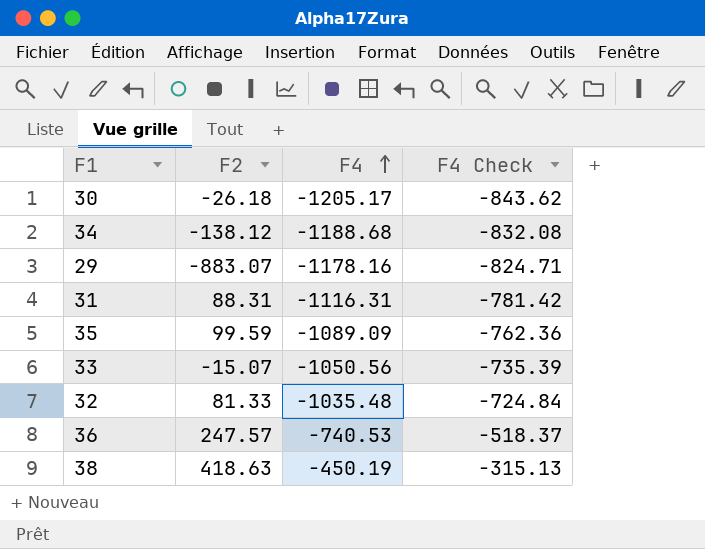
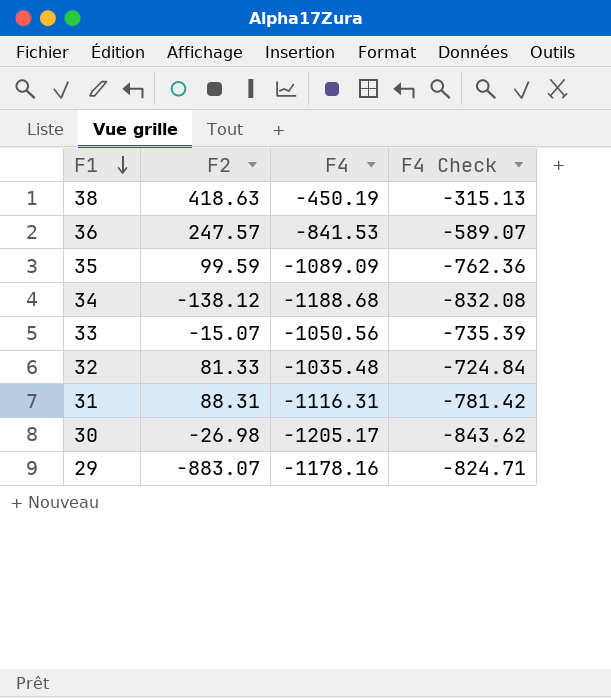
row order: F4 ascending -> F1 descending
36 | F4: -740.53 -> -841.53
36 | F4 Check: -518.37 -> -589.07
30 | F2: -26.18 -> -26.98

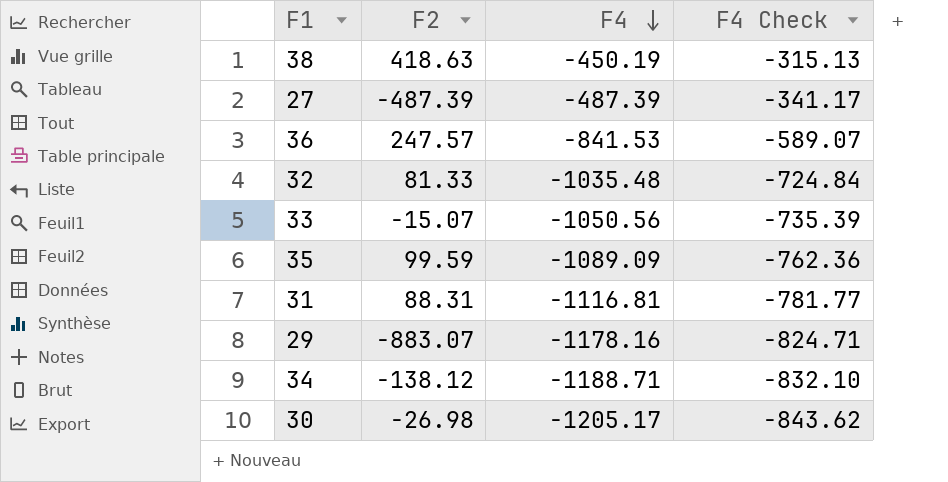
row order: F1 descending -> F4 descending
row 27: none -> -487.39 | -487.39 | -341.17
31 | F4: -1116.31 -> -1116.81
31 | F4 Check: -781.42 -> -781.77
34 | F4: -1188.68 -> -1188.71
34 | F4 Check: -832.08 -> -832.10

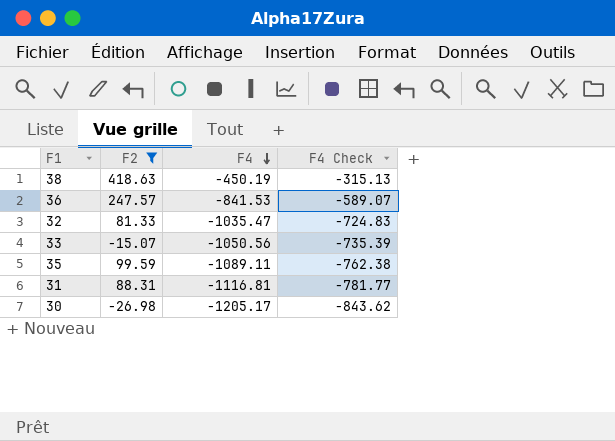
filter: none -> F2 >= -26.98
32 | F4: -1035.48 -> -1035.47
32 | F4 Check: -724.84 -> -724.83
35 | F4: -1089.09 -> -1089.11
35 | F4 Check: -762.36 -> -762.38

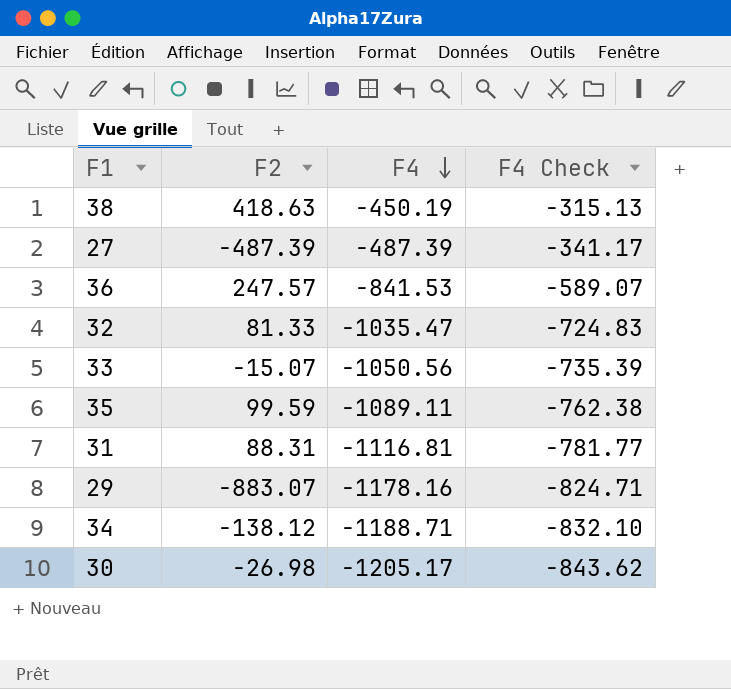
filter: F2 >= -26.98 -> none

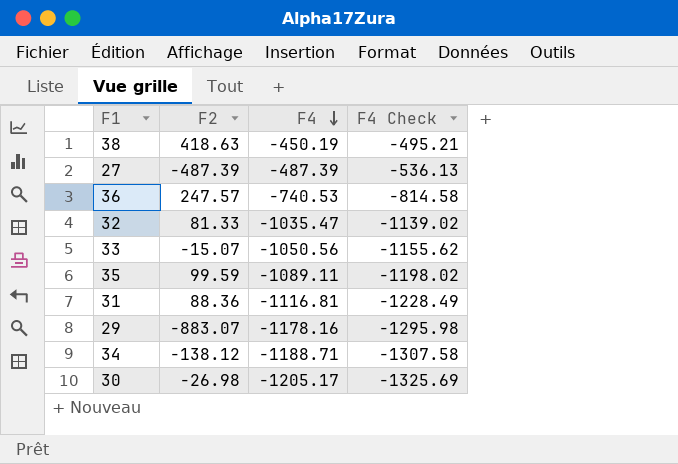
column F4 Check | formula: [F4] * 0.7 -> [F4] * 1.1
36 | F4: -841.53 -> -740.53
31 | F2: 88.31 -> 88.36

